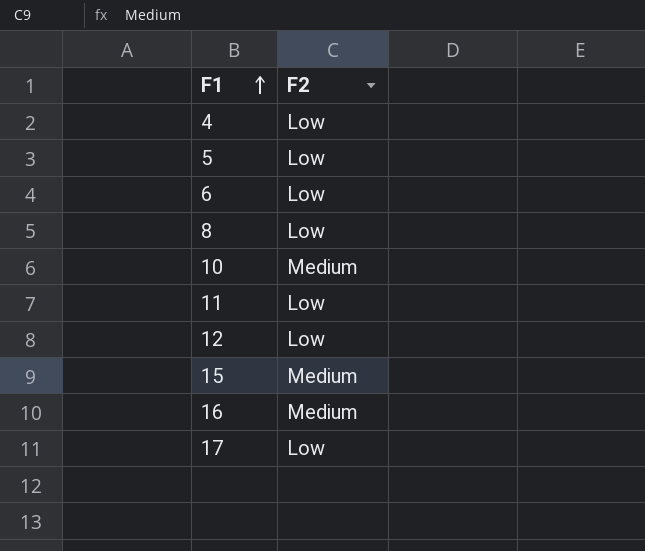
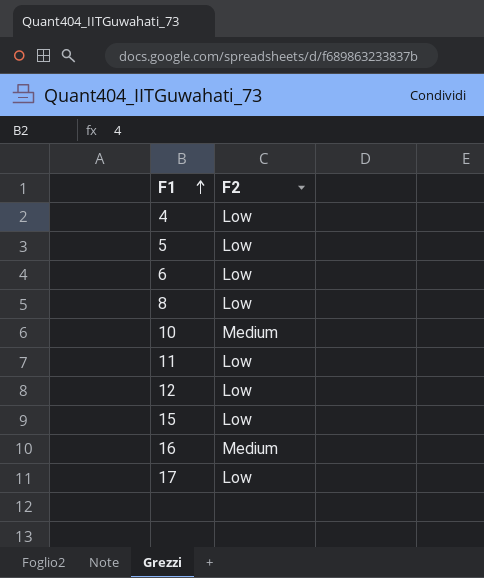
15 | F2: Medium -> Low

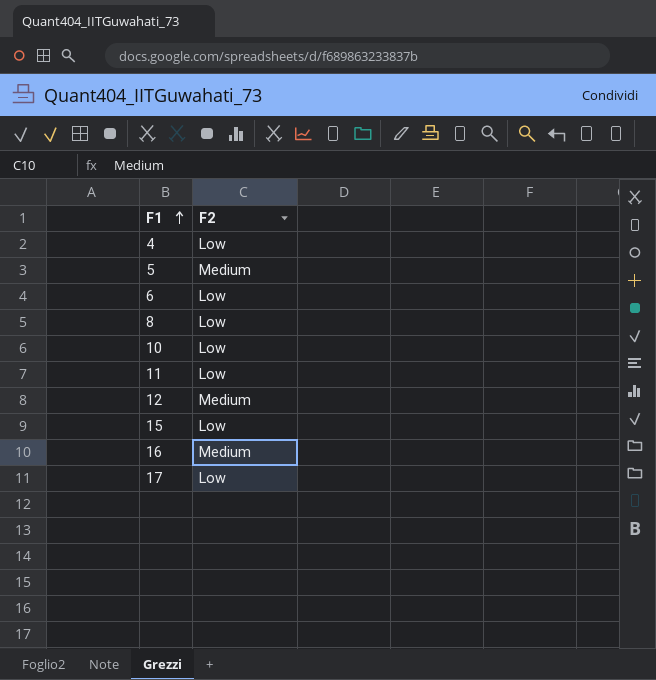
5 | F2: Low -> Medium
10 | F2: Medium -> Low
12 | F2: Low -> Medium

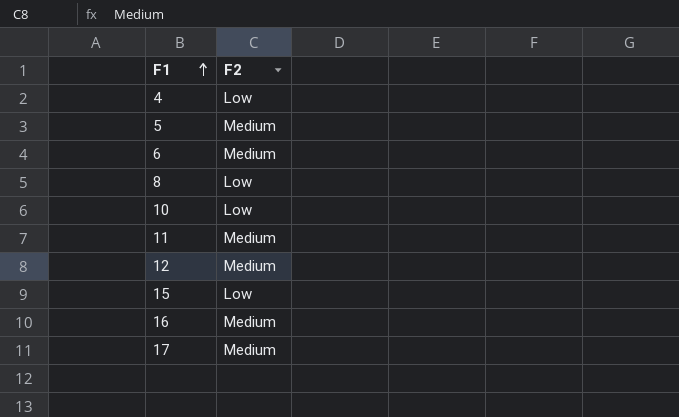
6 | F2: Low -> Medium
11 | F2: Low -> Medium
17 | F2: Low -> Medium

